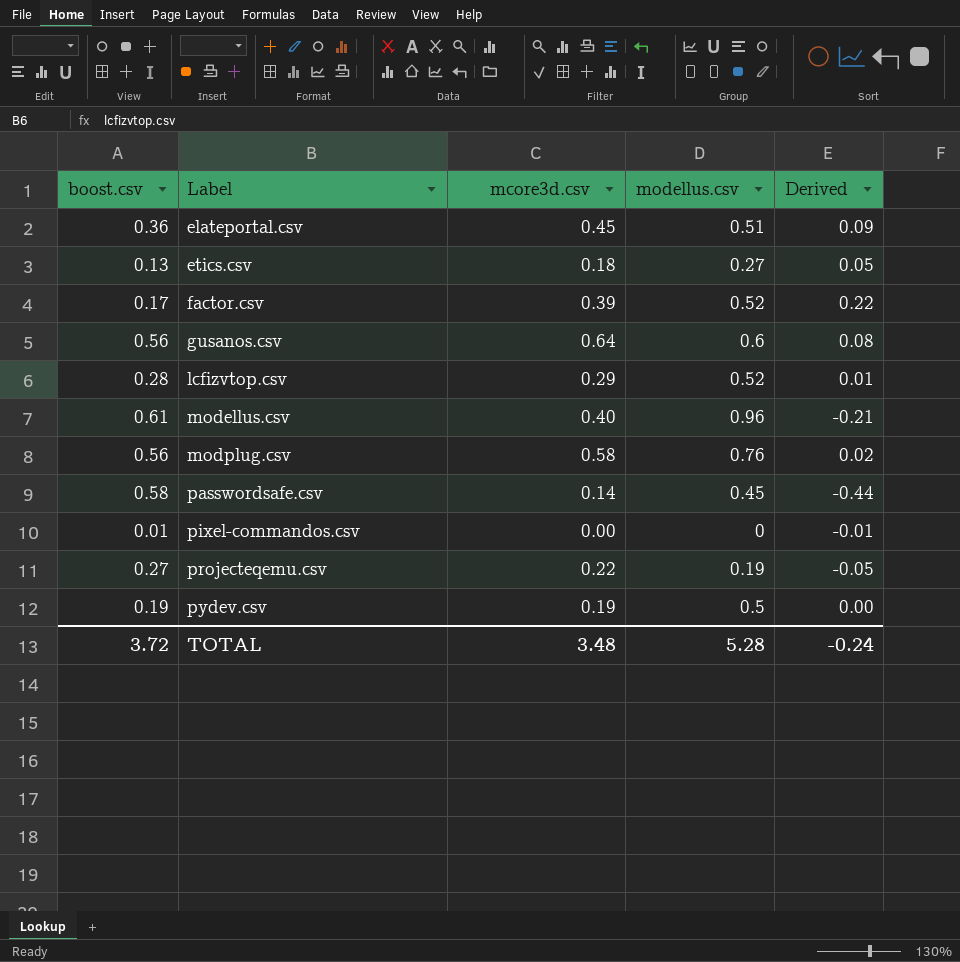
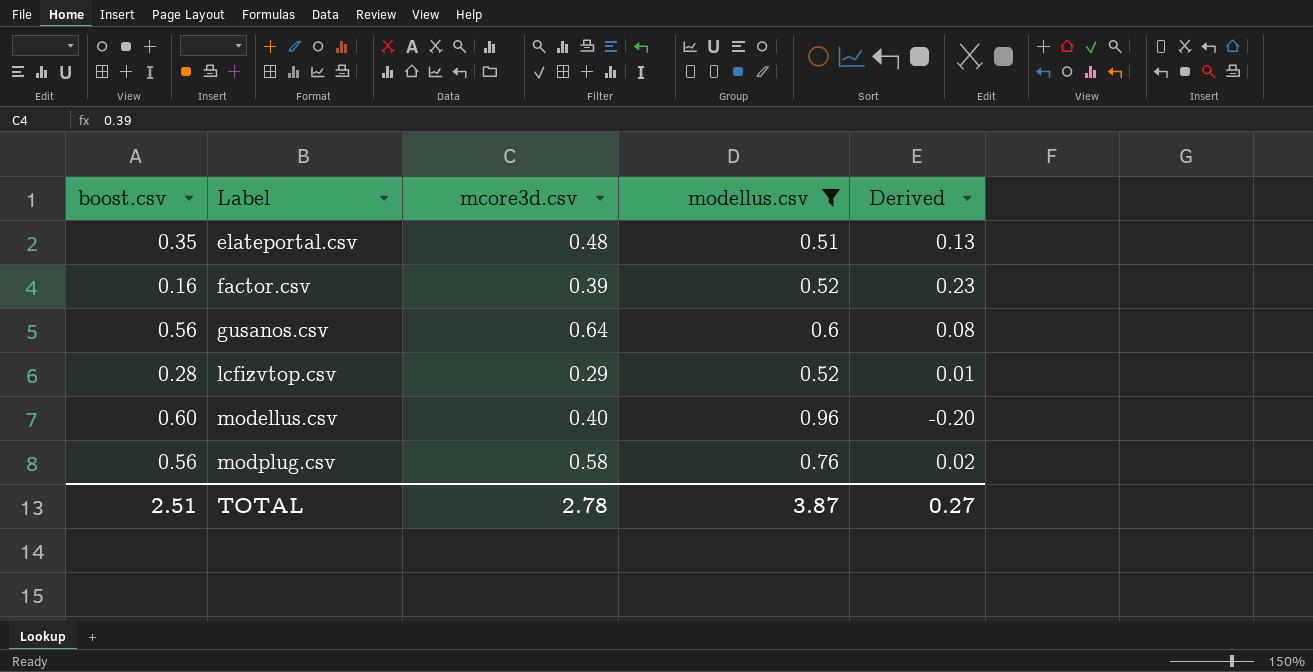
filter: none -> modellus.csv >= 0.51
elateportal.csv | boost.csv: 0.36 -> 0.35
elateportal.csv | mcore3d.csv: 0.45 -> 0.48
elateportal.csv | Derived: 0.09 -> 0.13
factor.csv | boost.csv: 0.17 -> 0.16
factor.csv | Derived: 0.22 -> 0.23
modellus.csv | boost.csv: 0.61 -> 0.60
modellus.csv | Derived: -0.21 -> -0.20
TOTAL | boost.csv: 3.72 -> 2.51
TOTAL | mcore3d.csv: 3.48 -> 2.78
TOTAL | modellus.csv: 5.28 -> 3.87
TOTAL | Derived: -0.24 -> 0.27

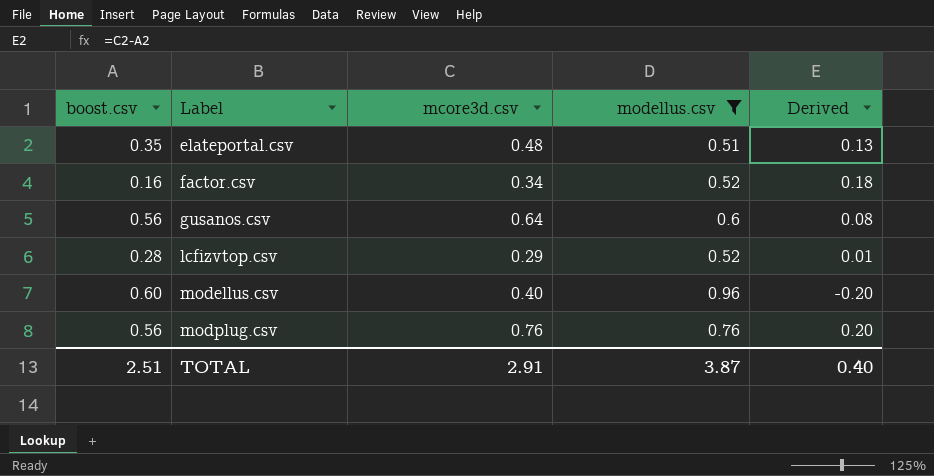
factor.csv | mcore3d.csv: 0.39 -> 0.34
factor.csv | Derived: 0.23 -> 0.18
modplug.csv | mcore3d.csv: 0.58 -> 0.76
modplug.csv | Derived: 0.02 -> 0.20
TOTAL | mcore3d.csv: 2.78 -> 2.91
TOTAL | Derived: 0.27 -> 0.40

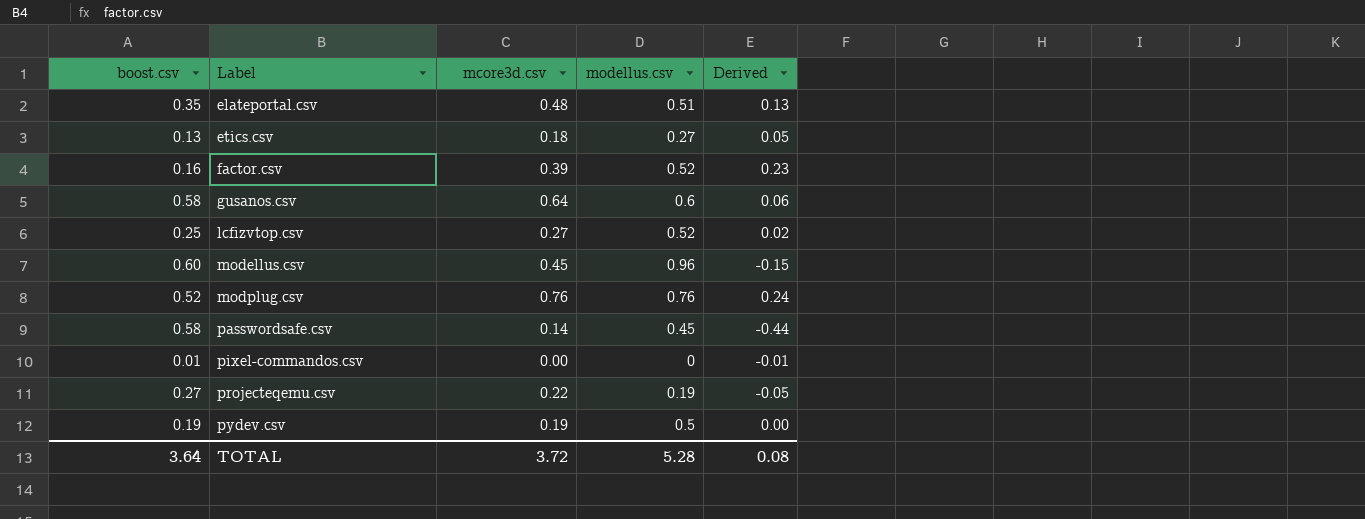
filter: modellus.csv >= 0.51 -> none
factor.csv | mcore3d.csv: 0.34 -> 0.39
factor.csv | Derived: 0.18 -> 0.23
gusanos.csv | boost.csv: 0.56 -> 0.58
gusanos.csv | Derived: 0.08 -> 0.06
lcfizvtop.csv | boost.csv: 0.28 -> 0.25
lcfizvtop.csv | mcore3d.csv: 0.29 -> 0.27
lcfizvtop.csv | Derived: 0.01 -> 0.02
modellus.csv | mcore3d.csv: 0.40 -> 0.45
modellus.csv | Derived: -0.20 -> -0.15
modplug.csv | boost.csv: 0.56 -> 0.52
modplug.csv | Derived: 0.20 -> 0.24
TOTAL | boost.csv: 2.51 -> 3.64
TOTAL | mcore3d.csv: 2.91 -> 3.72
TOTAL | modellus.csv: 3.87 -> 5.28
TOTAL | Derived: 0.40 -> 0.08

